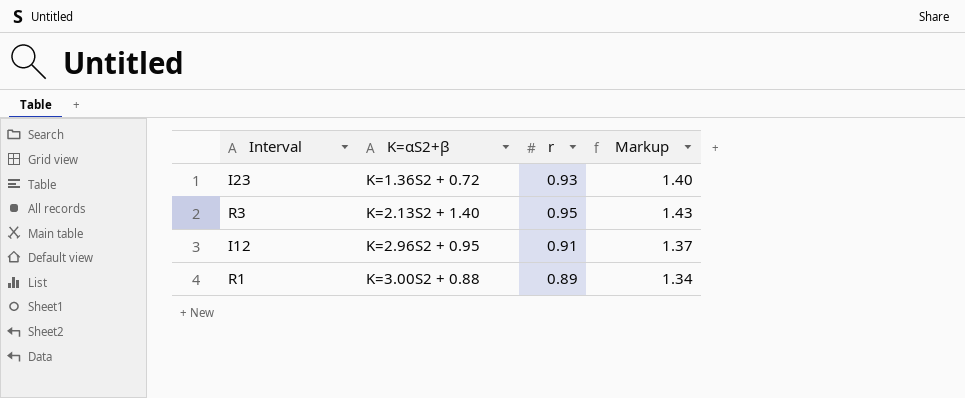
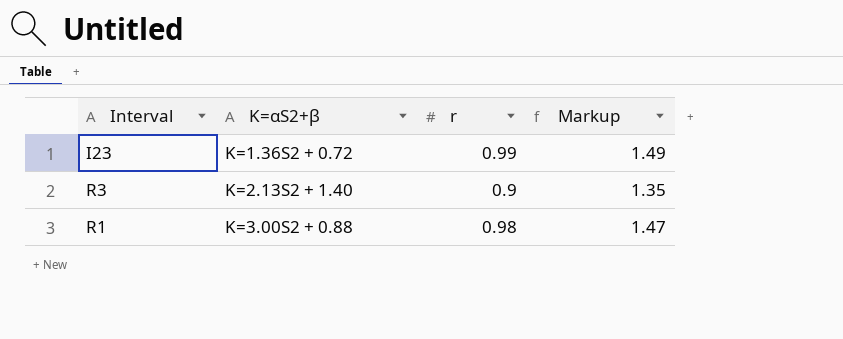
row I12: K=2.96S2 + 0.95 | 0.91 | 1.37 -> none
I23 | r: 0.93 -> 0.99
I23 | Markup: 1.40 -> 1.49
R3 | r: 0.95 -> 0.9
R3 | Markup: 1.43 -> 1.35
R1 | r: 0.89 -> 0.98
R1 | Markup: 1.34 -> 1.47

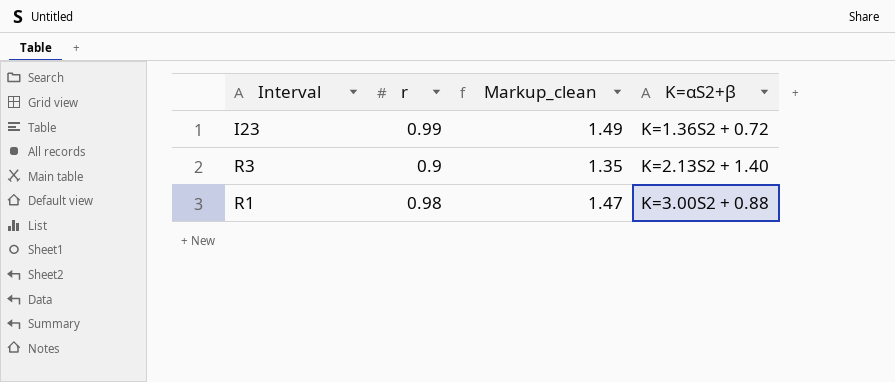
column name: Markup -> Markup_clean
column K=αS2+β | position: 2 -> 4

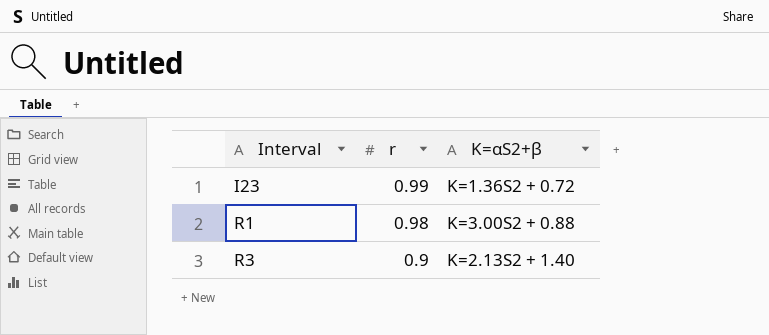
row order: K=αS2+β ascending -> Interval ascending
column Markup_clean | formula: [r] * 1.5 -> none

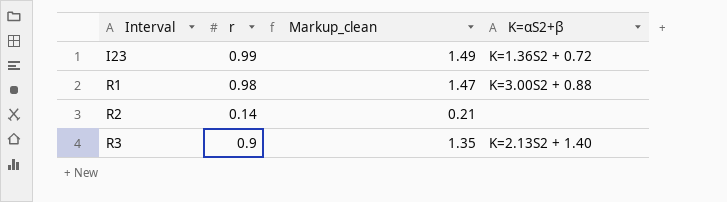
column Markup_clean | formula: none -> [r] * 1.5
row R2: none -> 0.14 | 0.21 | none

